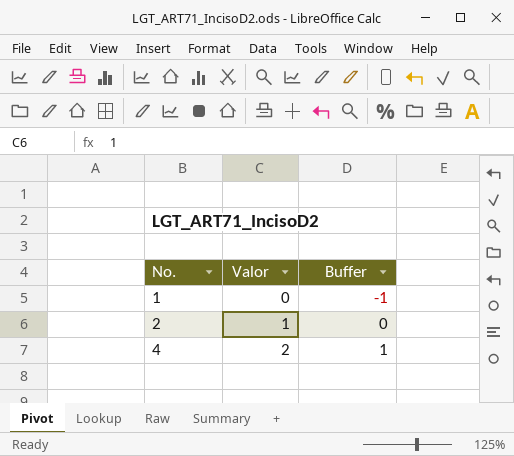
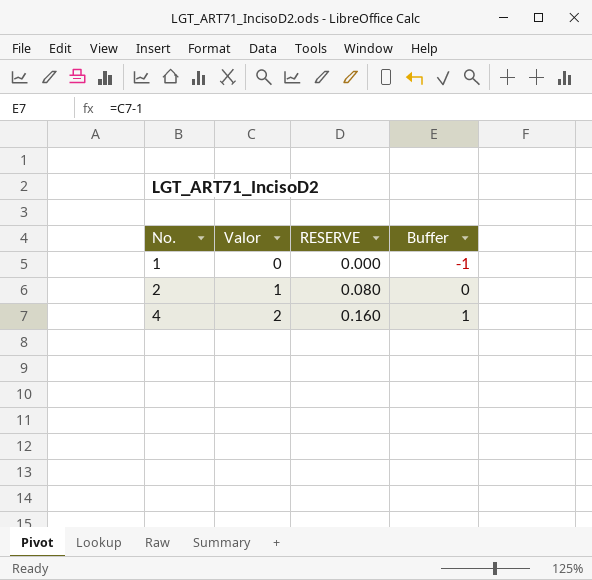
column RESERVE | formula: none -> [Valor] * 0.08

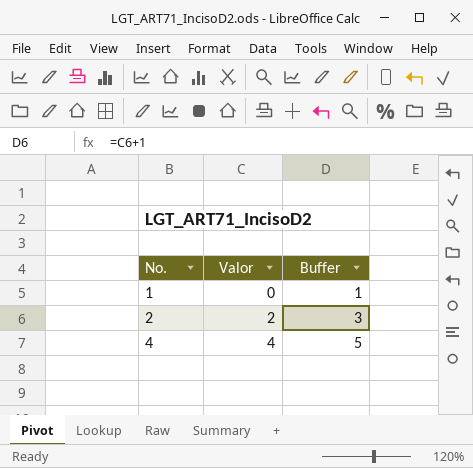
column RESERVE | formula: [Valor] * 0.08 -> none
column Buffer | formula: [Valor] - 1 -> [Valor] + 1
2 | Valor: 1 -> 2
4 | Valor: 2 -> 4

